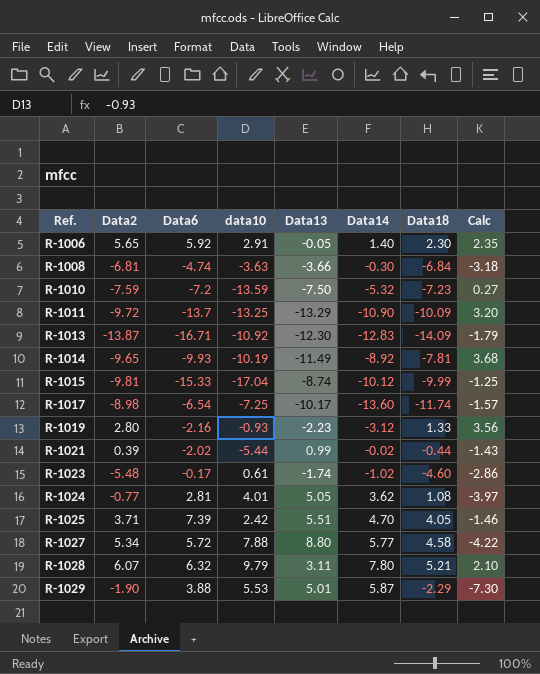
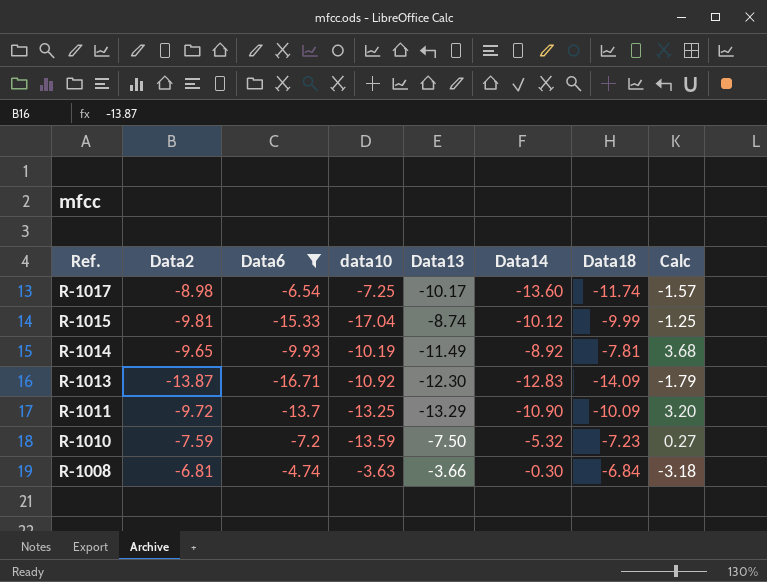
filter: none -> Data6 <= -4.74
row order: Ref. ascending -> Ref. descending

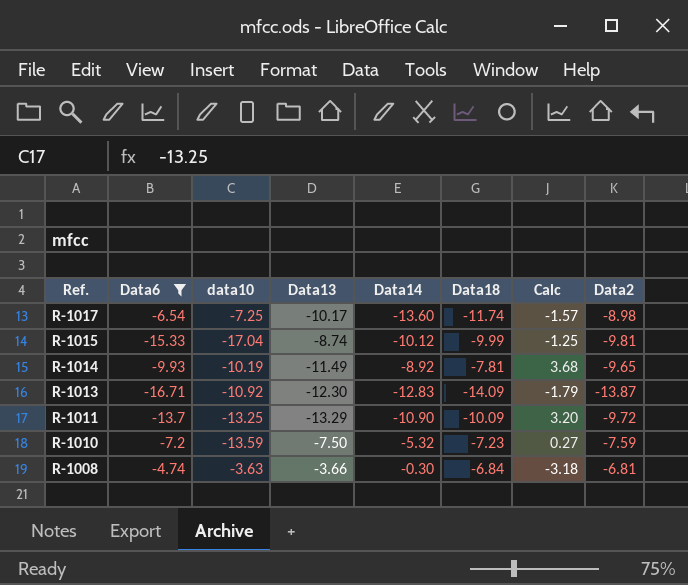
column Data2 | position: 2 -> 8

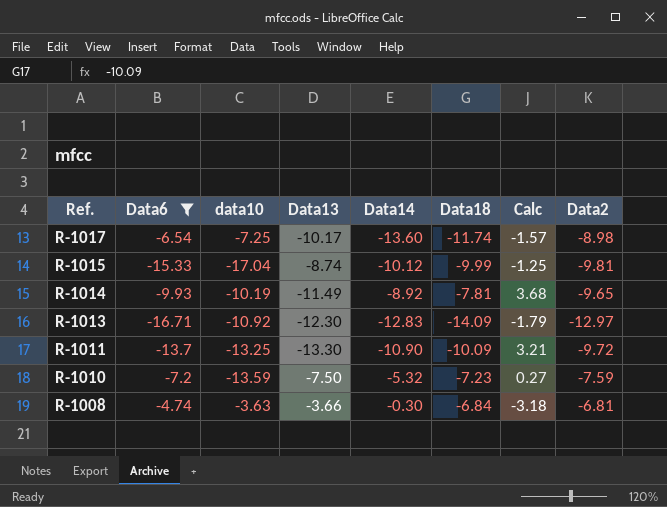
R-1013 | Data2: -13.87 -> -12.97
R-1011 | Data13: -13.29 -> -13.30
R-1011 | Calc: 3.20 -> 3.21

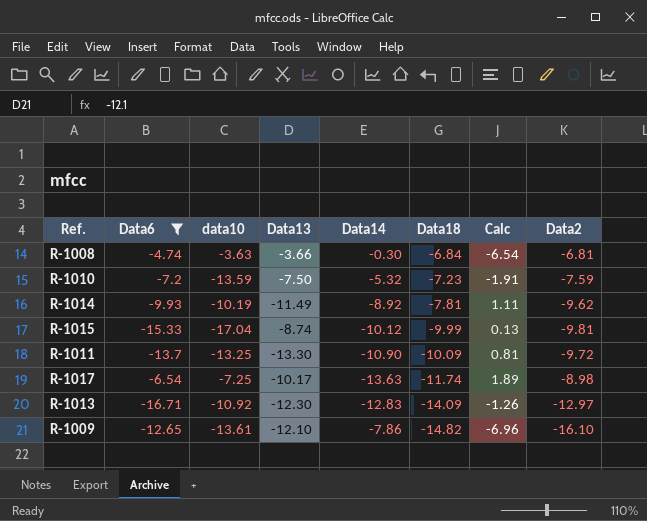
row order: Ref. descending -> Data18 descending
column Calc | formula: [Data18] - [Data13] -> [Data18] - [Data14]
R-1014 | Data2: -9.65 -> -9.62
R-1017 | Data14: -13.60 -> -13.63
row R-1009: none -> -12.65 | -13.61 | -12.10 | -7.86 | -14.82 | -6.96 | -16.10

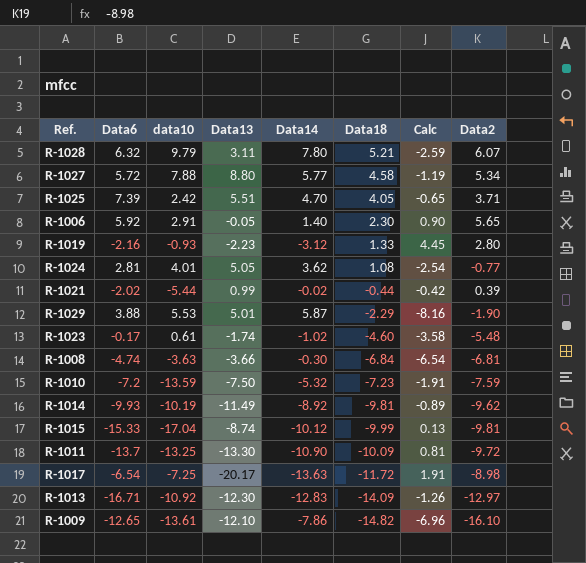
filter: Data6 <= -4.74 -> none
R-1014 | Data18: -7.81 -> -9.81
R-1014 | Calc: 1.11 -> -0.89
R-1017 | Data13: -10.17 -> -20.17
R-1017 | Data18: -11.74 -> -11.72
R-1017 | Calc: 1.89 -> 1.91

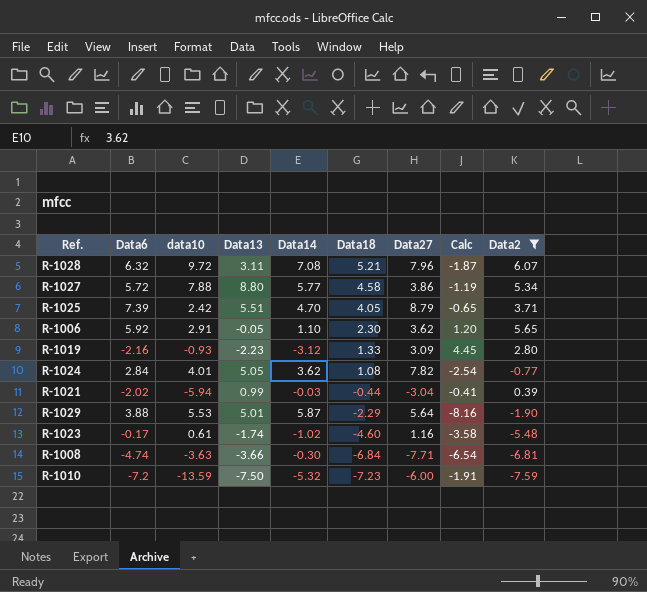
filter: none -> Data2 >= -7.59
column Data27 | position: none -> 7
R-1028 | data10: 9.79 -> 9.72
R-1028 | Data14: 7.80 -> 7.08
R-1028 | Calc: -2.59 -> -1.87
R-1006 | Data14: 1.40 -> 1.10
R-1006 | Calc: 0.90 -> 1.20
R-1024 | Data6: 2.81 -> 2.84
R-1021 | data10: -5.44 -> -5.94
R-1021 | Data14: -0.02 -> -0.03
R-1021 | Calc: -0.42 -> -0.41

